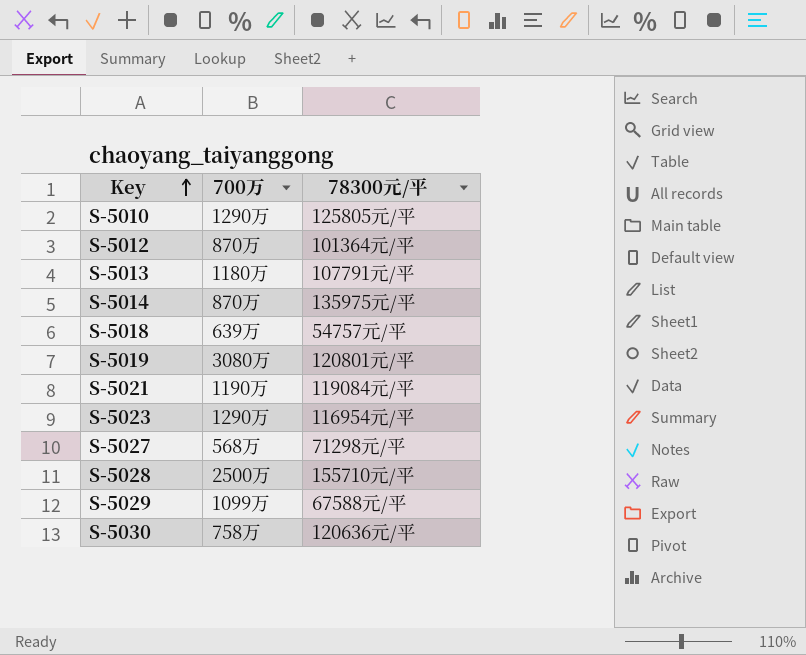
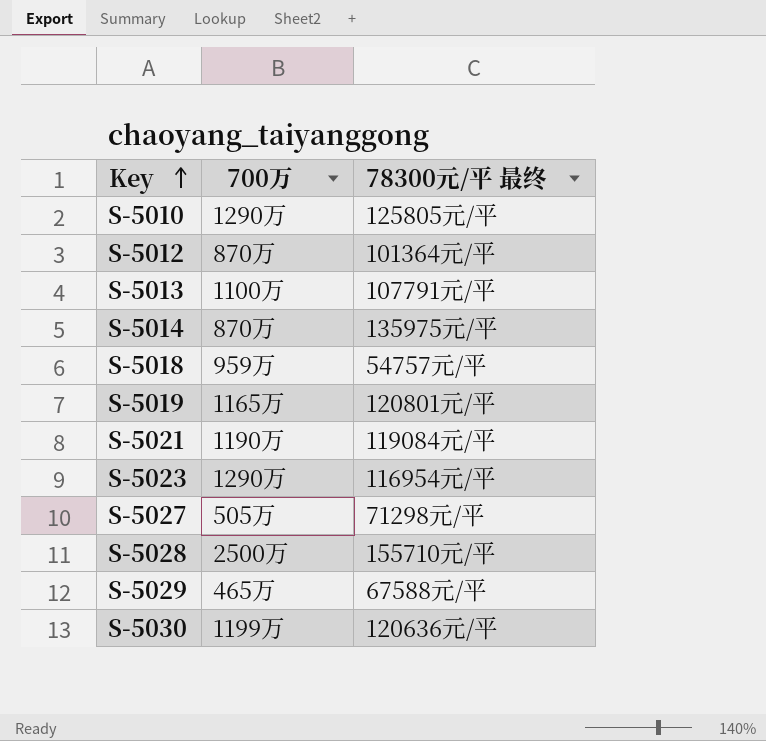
column name: 78300元/平 -> 78300元/平 最终
S-5013 | 700万: 1180万 -> 1100万
S-5018 | 700万: 639万 -> 959万
S-5019 | 700万: 3080万 -> 1165万
S-5027 | 700万: 568万 -> 505万
S-5029 | 700万: 1099万 -> 465万
S-5030 | 700万: 758万 -> 1199万

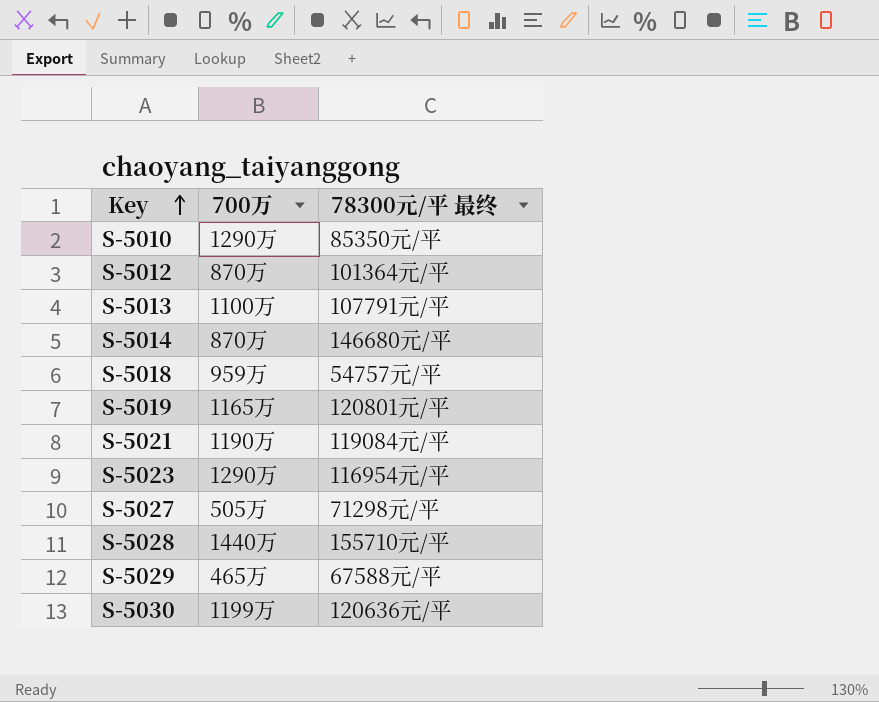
S-5010 | 78300元/平 最终: 125805元/平 -> 85350元/平
S-5014 | 78300元/平 最终: 135975元/平 -> 146680元/平
S-5028 | 700万: 2500万 -> 1440万

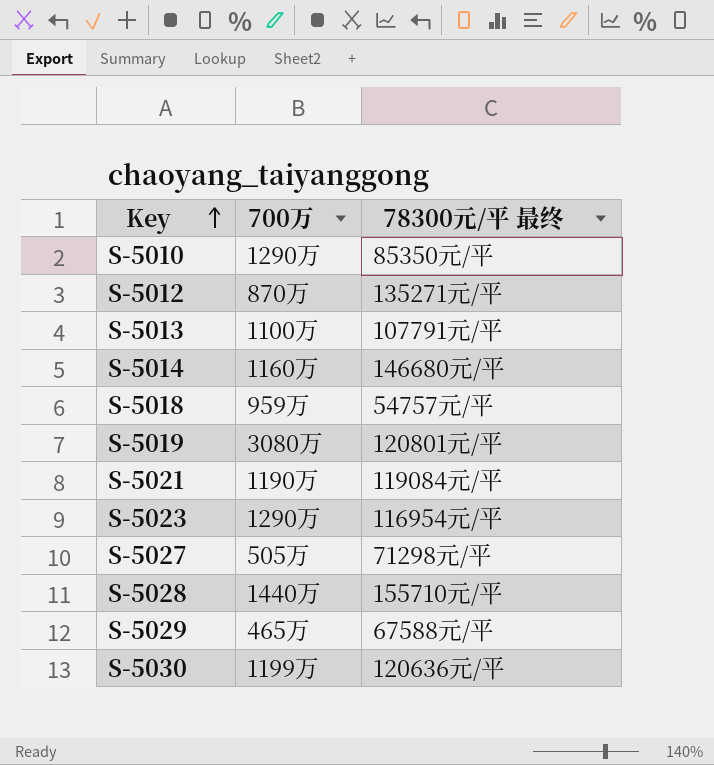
S-5012 | 78300元/平 最终: 101364元/平 -> 135271元/平
S-5014 | 700万: 870万 -> 1160万
S-5019 | 700万: 1165万 -> 3080万

